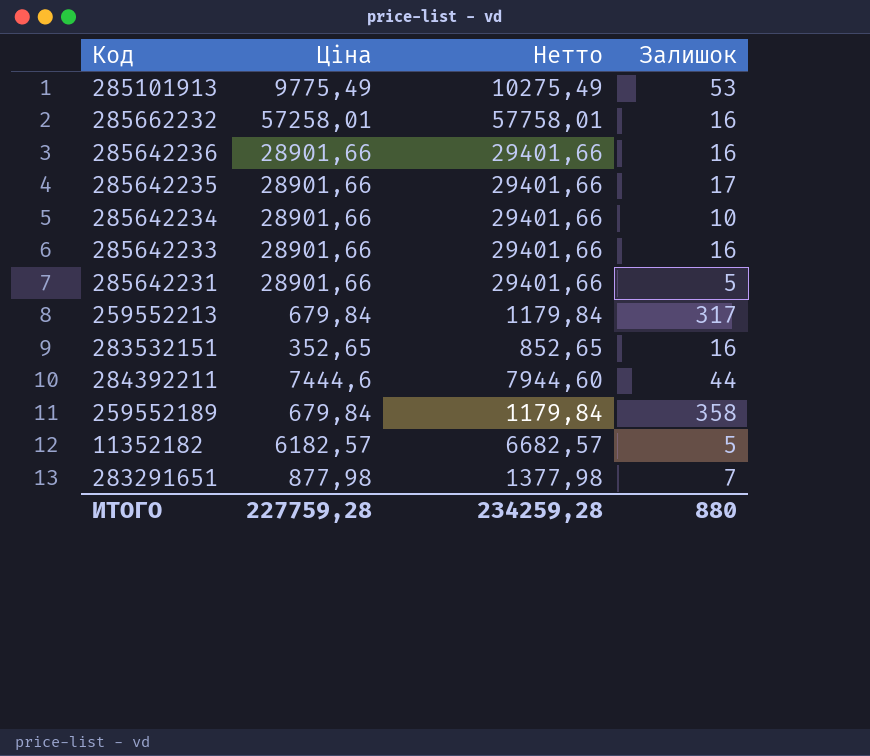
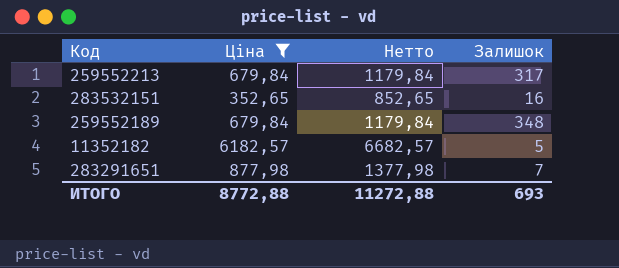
filter: none -> Ціна <= 6182,57
259552189 | Залишок: 358 -> 348
ИТОГО | Ціна: 227759,28 -> 8772,88
ИТОГО | Нетто: 234259,28 -> 11272,88
ИТОГО | Залишок: 880 -> 693

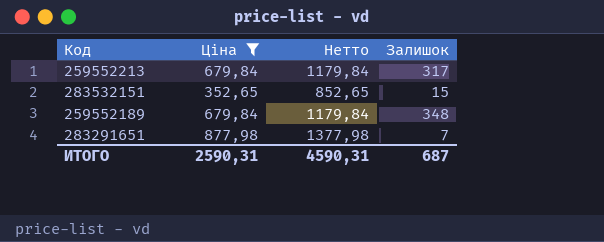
row 11352182: 6182,57 | 6682,57 | 5 -> none
283532151 | Залишок: 16 -> 15
ИТОГО | Ціна: 8772,88 -> 2590,31
ИТОГО | Нетто: 11272,88 -> 4590,31
ИТОГО | Залишок: 693 -> 687

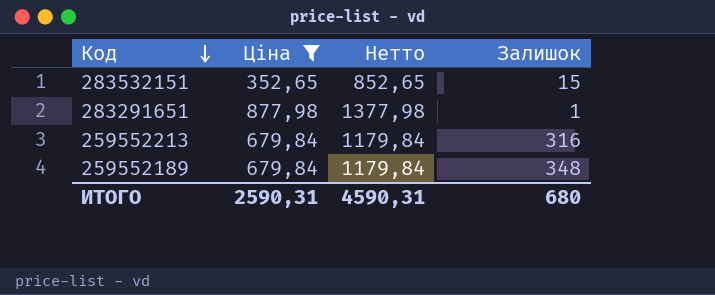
row order: none -> Код descending
283291651 | Залишок: 7 -> 1
259552213 | Залишок: 317 -> 316
ИТОГО | Залишок: 687 -> 680

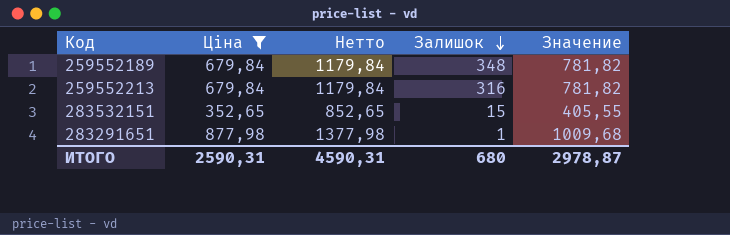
row order: Код descending -> Залишок descending
column Значение | formula: none -> [Ціна] * 1,15

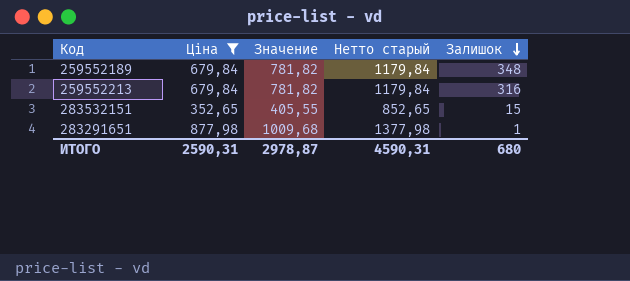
column Значение | position: 5 -> 3
column name: Нетто -> Нетто старый

